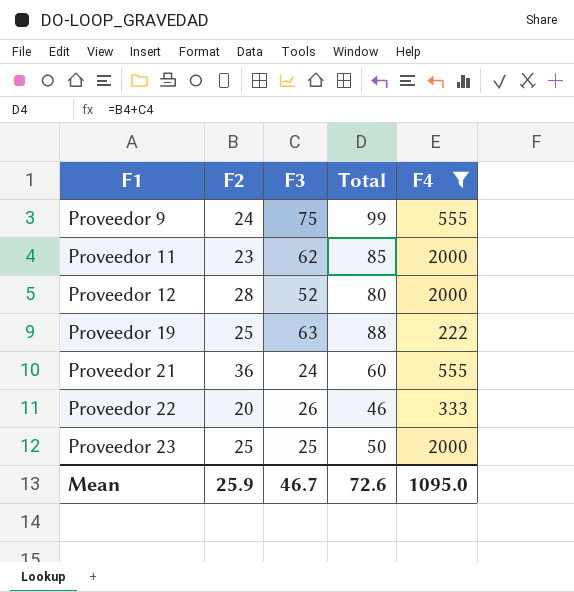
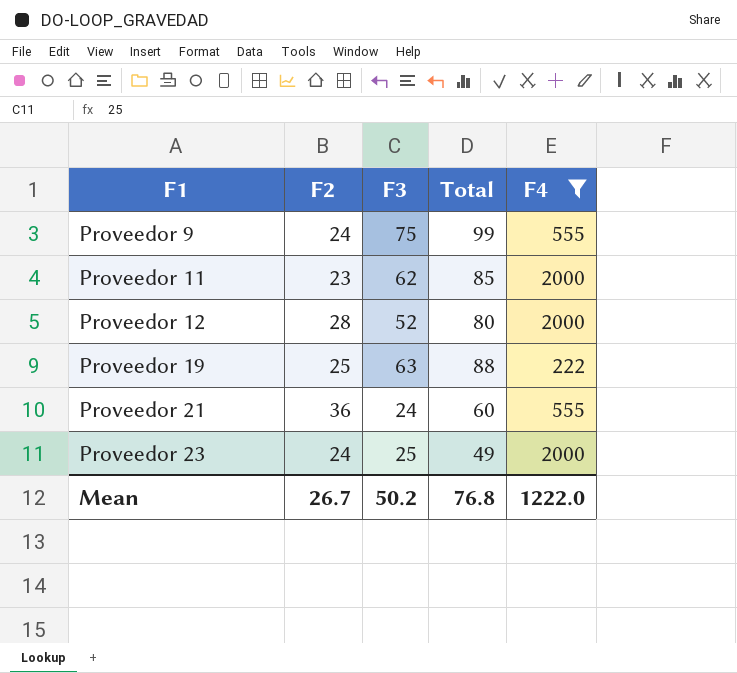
row Proveedor 22: 20 | 26 | 46 | 333 -> none
Proveedor 23 | F2: 25 -> 24
Proveedor 23 | Total: 50 -> 49
Mean | F2: 25.9 -> 26.7
Mean | F3: 46.7 -> 50.2
Mean | Total: 72.6 -> 76.8
Mean | F4: 1095.0 -> 1222.0

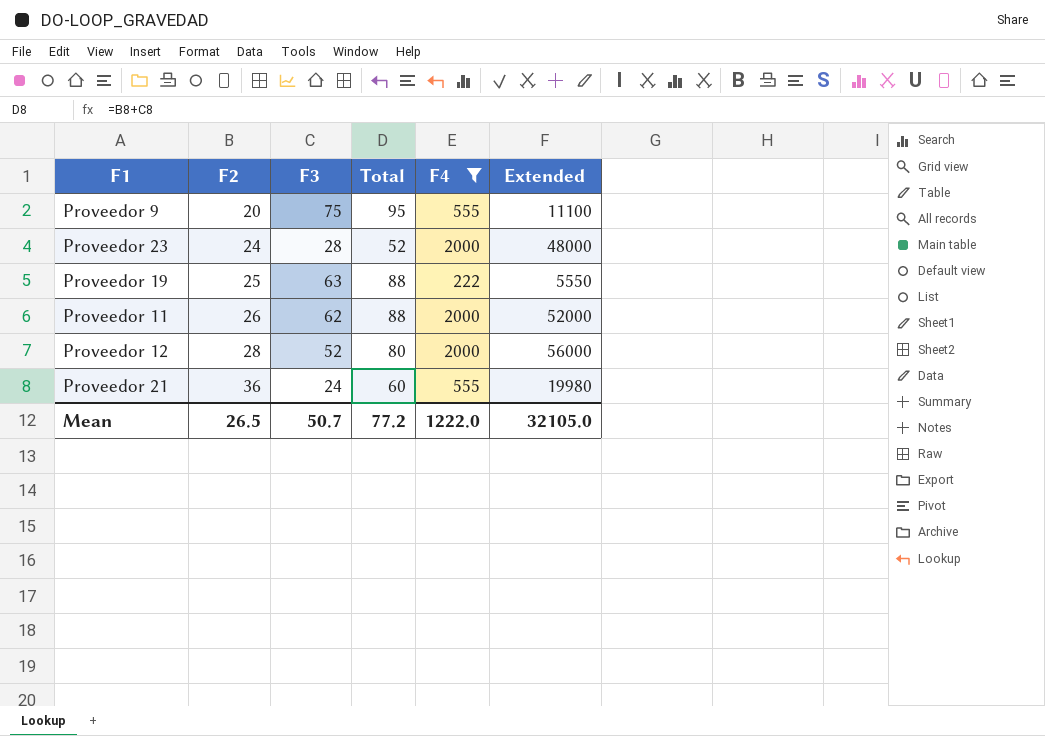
row order: F1 ascending -> F2 ascending
column Extended | formula: none -> [F2] * [F4]
Proveedor 9 | F2: 24 -> 20
Proveedor 9 | Total: 99 -> 95
Proveedor 23 | F3: 25 -> 28
Proveedor 23 | Total: 49 -> 52
Proveedor 11 | F2: 23 -> 26
Proveedor 11 | Total: 85 -> 88
Mean | F2: 26.7 -> 26.5
Mean | F3: 50.2 -> 50.7
Mean | Total: 76.8 -> 77.2

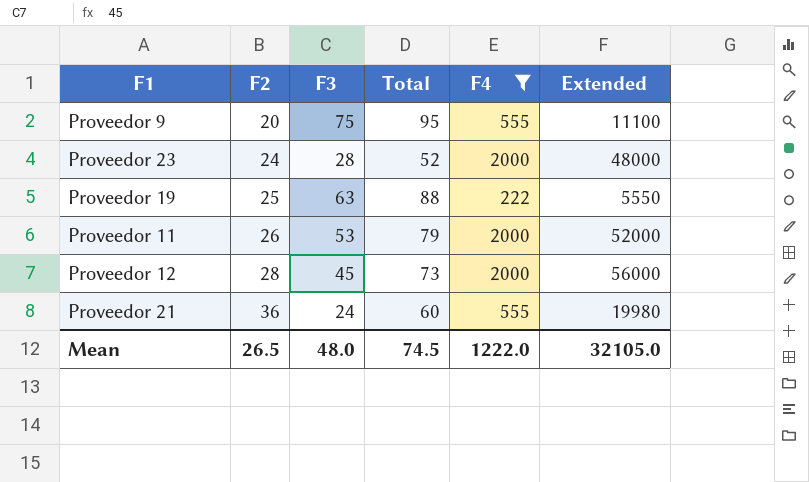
Proveedor 11 | F3: 62 -> 53
Proveedor 11 | Total: 88 -> 79
Proveedor 12 | F3: 52 -> 45
Proveedor 12 | Total: 80 -> 73
Mean | F3: 50.7 -> 48.0
Mean | Total: 77.2 -> 74.5

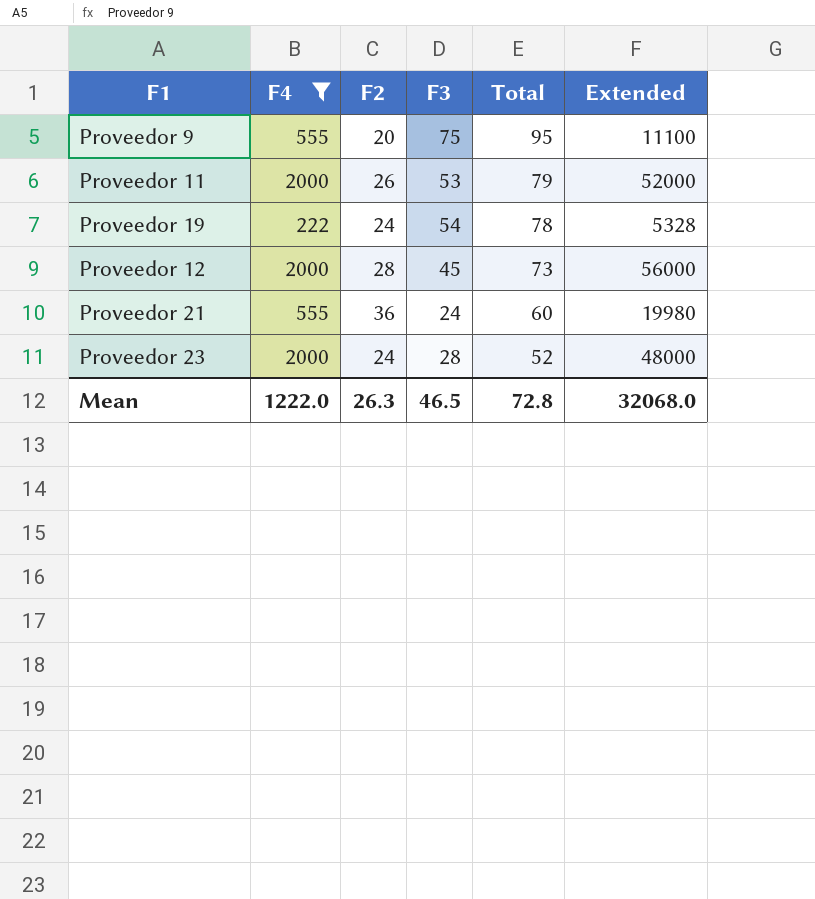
row order: F2 ascending -> Total descending
column F4 | position: 5 -> 2
Proveedor 19 | F2: 25 -> 24
Proveedor 19 | F3: 63 -> 54
Proveedor 19 | Total: 88 -> 78
Proveedor 19 | Extended: 5550 -> 5328
Mean | F2: 26.5 -> 26.3
Mean | F3: 48.0 -> 46.5
Mean | Total: 74.5 -> 72.8
Mean | Extended: 32105.0 -> 32068.0

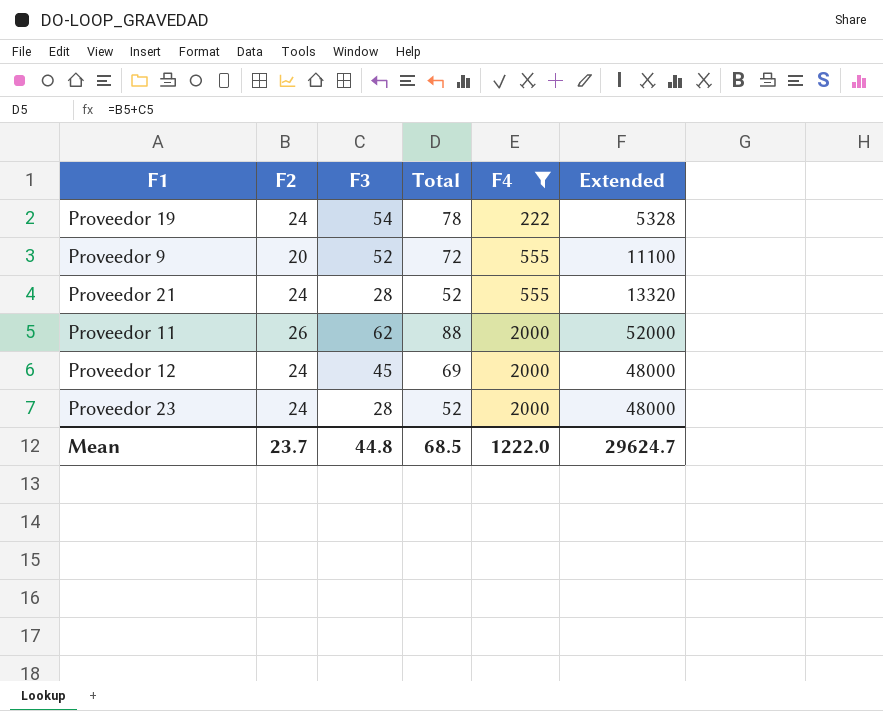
row order: Total descending -> F4 ascending
column F4 | position: 2 -> 5
Proveedor 9 | F3: 75 -> 52
Proveedor 9 | Total: 95 -> 72
Proveedor 21 | F2: 36 -> 24
Proveedor 21 | F3: 24 -> 28
Proveedor 21 | Total: 60 -> 52
Proveedor 21 | Extended: 19980 -> 13320
Proveedor 11 | F3: 53 -> 62
Proveedor 11 | Total: 79 -> 88
Proveedor 12 | F2: 28 -> 24
Proveedor 12 | Total: 73 -> 69
Proveedor 12 | Extended: 56000 -> 48000
Mean | F2: 26.3 -> 23.7
Mean | F3: 46.5 -> 44.8
Mean | Total: 72.8 -> 68.5
Mean | Extended: 32068.0 -> 29624.7

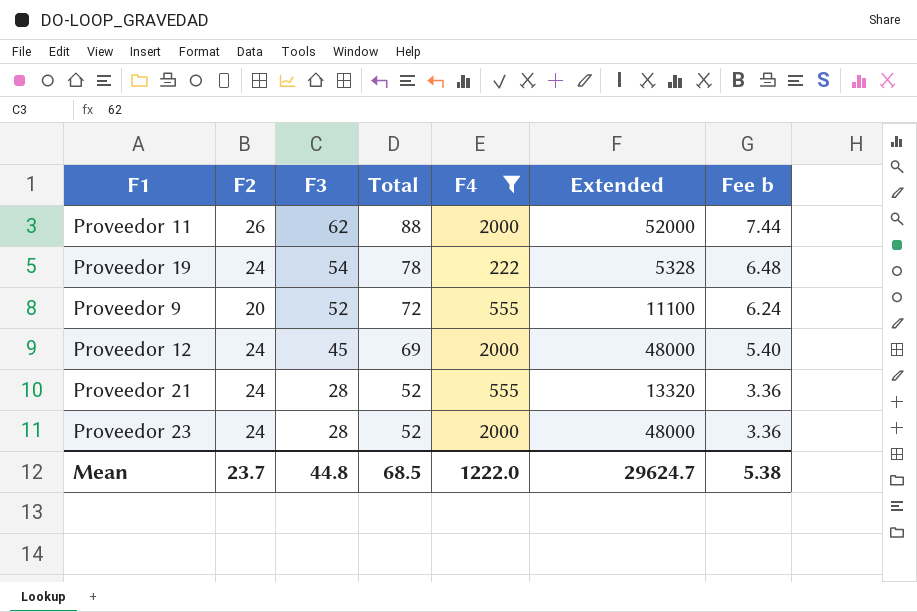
row order: F4 ascending -> F3 descending
column Fee b | formula: none -> [F3] * 0.12

